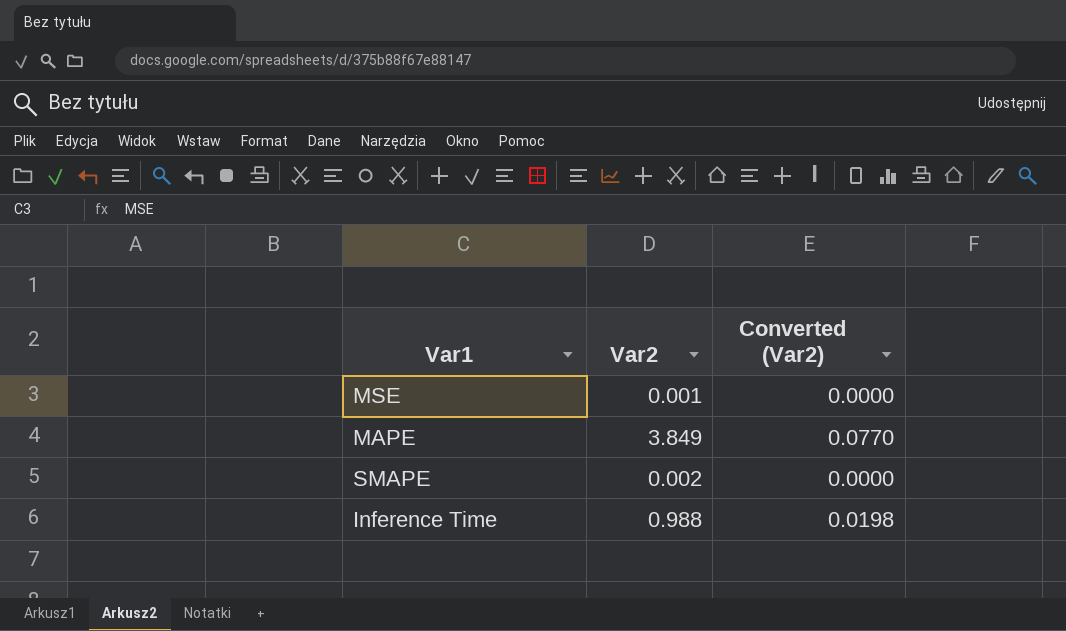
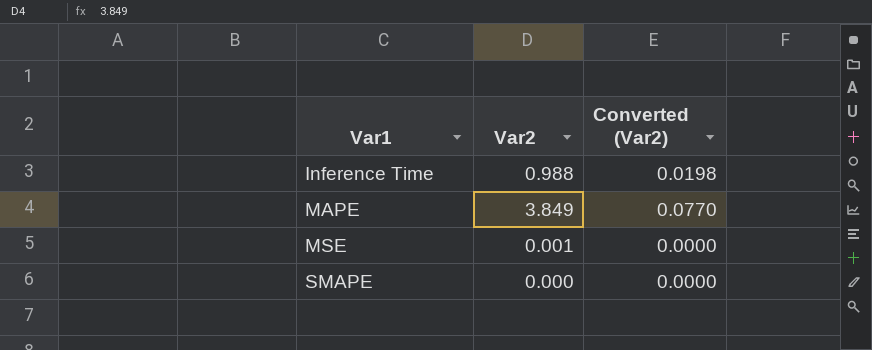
row order: none -> Var1 ascending
SMAPE | Var2: 0.002 -> 0.000

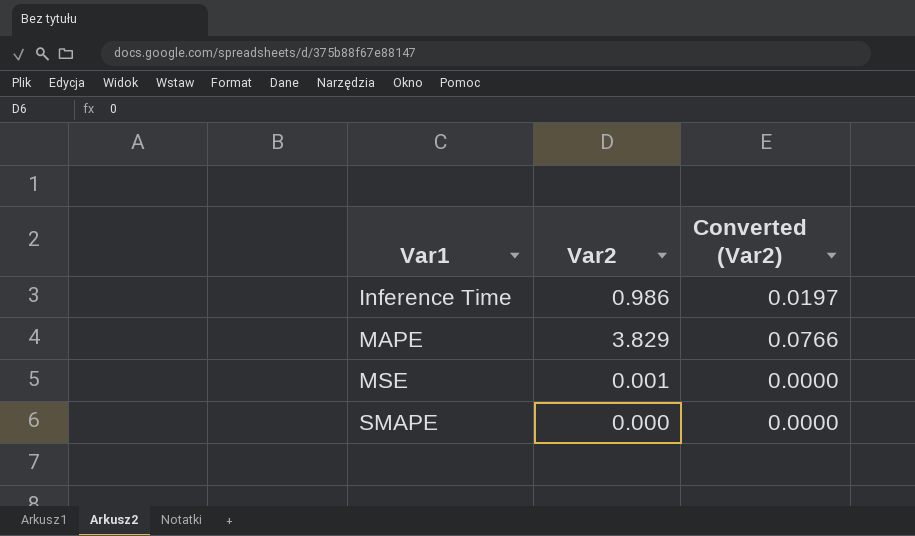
Inference Time | Var2: 0.988 -> 0.986
Inference Time | Converted (Var2): 0.0198 -> 0.0197
MAPE | Var2: 3.849 -> 3.829
MAPE | Converted (Var2): 0.0770 -> 0.0766

